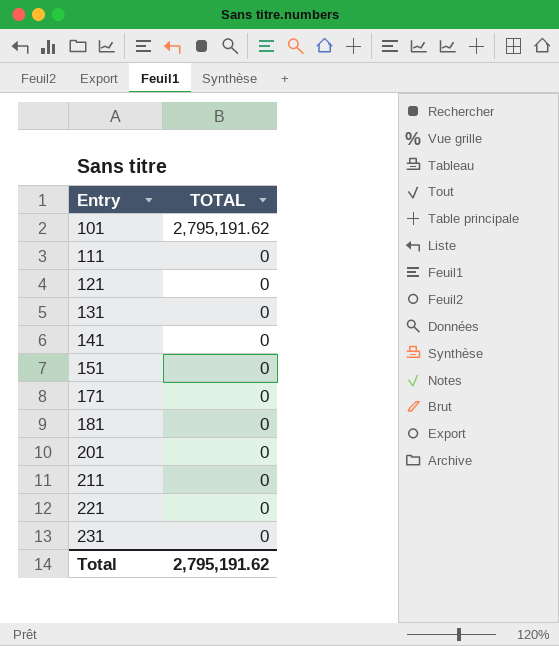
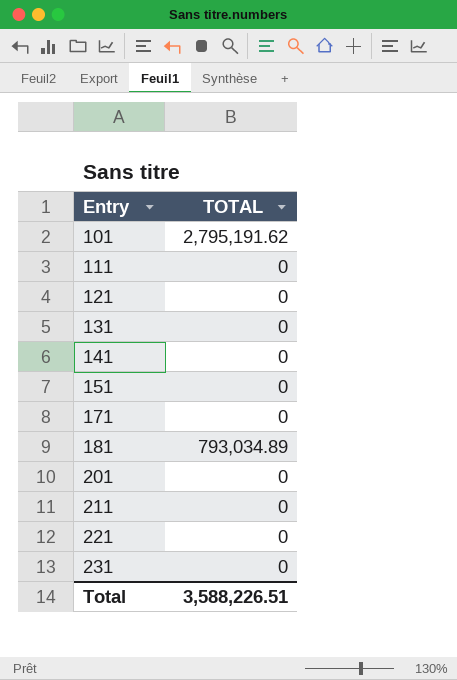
181 | TOTAL: 0 -> 793,034.89
Total | TOTAL: 2,795,191.62 -> 3,588,226.51

